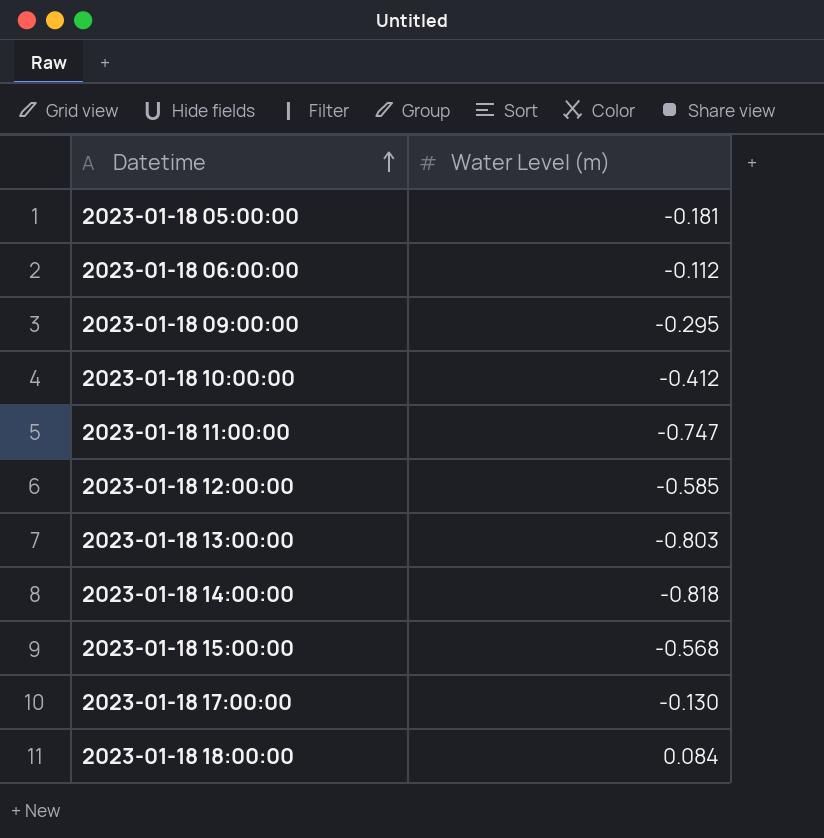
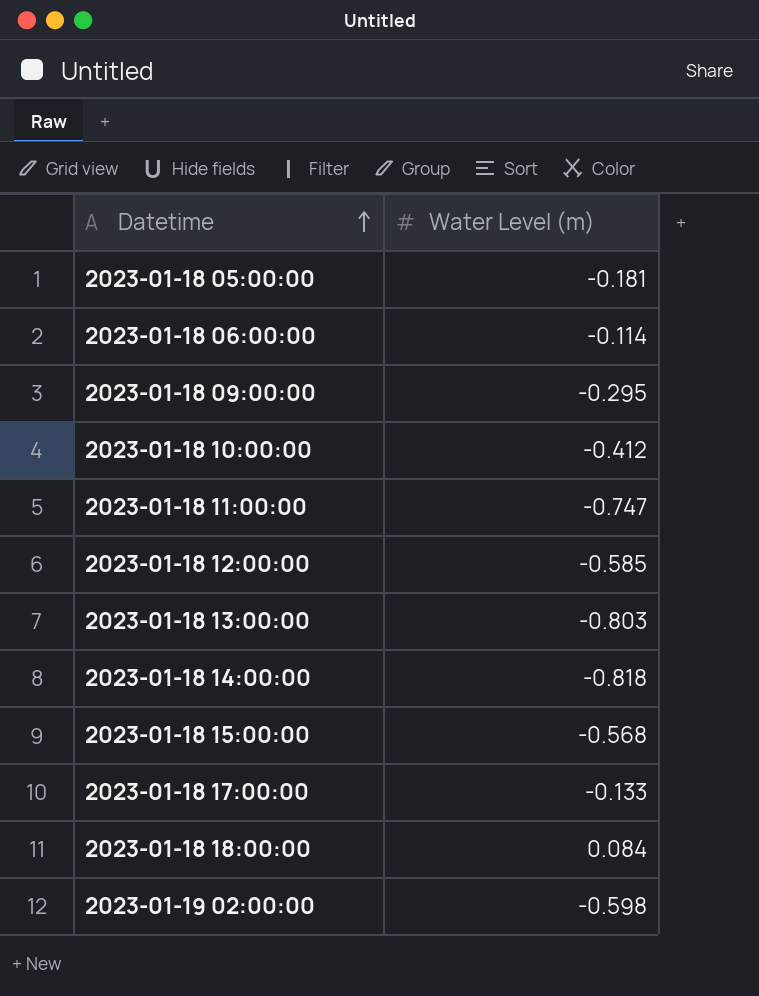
2023-01-18 06:00:00 | Water Level (m): -0.112 -> -0.114
2023-01-18 17:00:00 | Water Level (m): -0.130 -> -0.133
row 2023-01-19 02:00:00: none -> -0.598

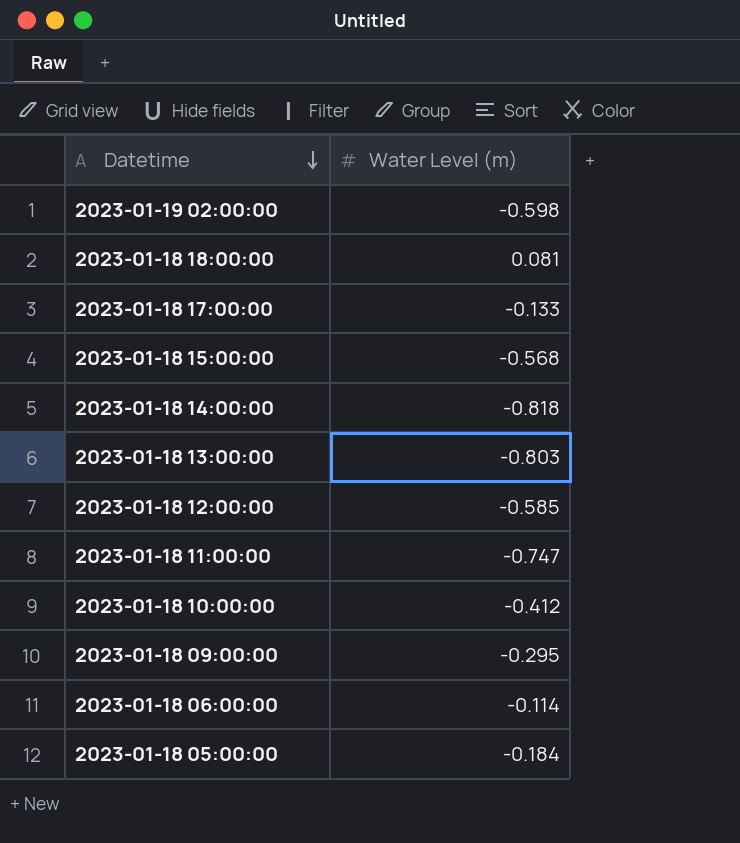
row order: Datetime ascending -> Datetime descending
2023-01-18 18:00:00 | Water Level (m): 0.084 -> 0.081
2023-01-18 05:00:00 | Water Level (m): -0.181 -> -0.184

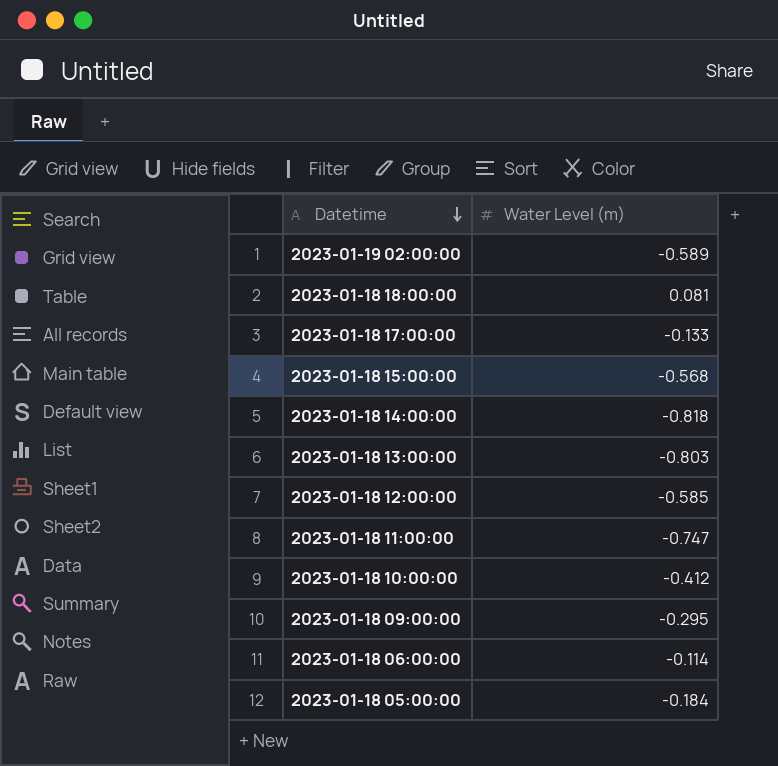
2023-01-19 02:00:00 | Water Level (m): -0.598 -> -0.589

